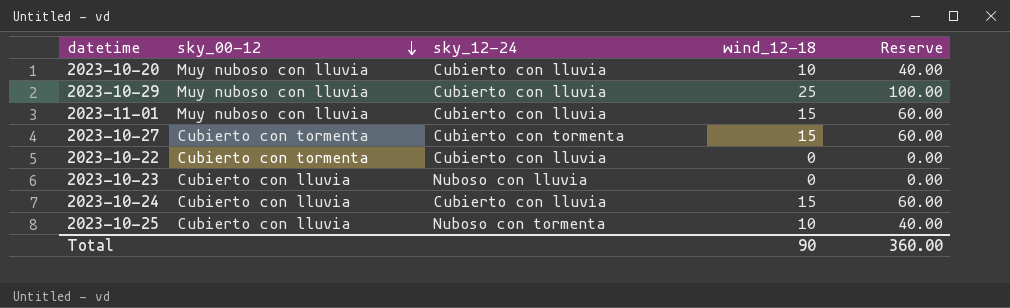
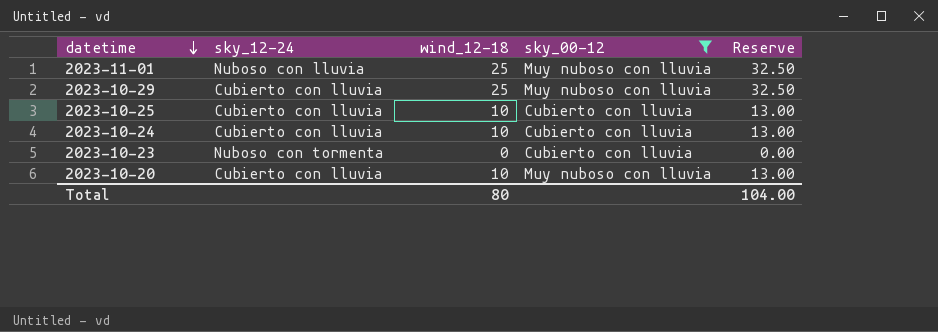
filter: none -> sky_00-12 != Cubierto con tormenta
row order: sky_00-12 descending -> datetime descending
column sky_00-12 | position: 2 -> 4
column Reserve | formula: [wind_12-18] * 4 -> [wind_12-18] * 1.3
2023-11-01 | sky_12-24: Cubierto con lluvia -> Nuboso con lluvia
2023-11-01 | wind_12-18: 15 -> 25
2023-10-25 | sky_12-24: Nuboso con tormenta -> Cubierto con lluvia
2023-10-24 | wind_12-18: 15 -> 10
2023-10-23 | sky_12-24: Nuboso con lluvia -> Nuboso con tormenta
Total | wind_12-18: 90 -> 80
Total | Reserve: 360.00 -> 104.00

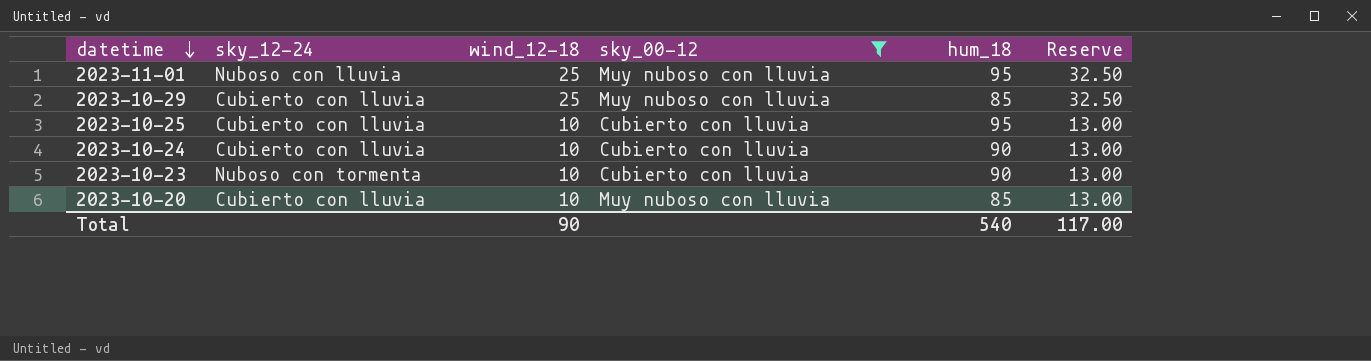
column hum_18 | position: none -> 5
2023-10-23 | wind_12-18: 0 -> 10
2023-10-23 | Reserve: 0.00 -> 13.00
Total | wind_12-18: 80 -> 90
Total | Reserve: 104.00 -> 117.00

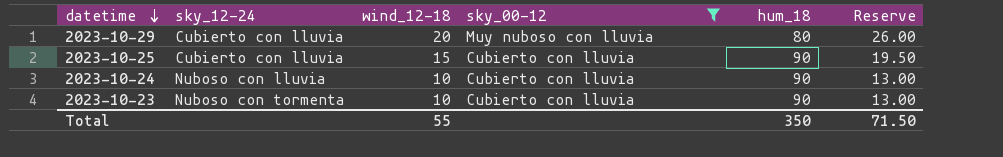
row 2023-11-01: Nuboso con lluvia | 25 | Muy nuboso con lluvia | 95 | 32.50 -> none
row 2023-10-20: Cubierto con lluvia | 10 | Muy nuboso con lluvia | 85 | 13.00 -> none
2023-10-29 | wind_12-18: 25 -> 20
2023-10-29 | hum_18: 85 -> 80
2023-10-29 | Reserve: 32.50 -> 26.00
2023-10-25 | wind_12-18: 10 -> 15
2023-10-25 | hum_18: 95 -> 90
2023-10-25 | Reserve: 13.00 -> 19.50
2023-10-24 | sky_12-24: Cubierto con lluvia -> Nuboso con lluvia
Total | wind_12-18: 90 -> 55
Total | hum_18: 540 -> 350
Total | Reserve: 117.00 -> 71.50

